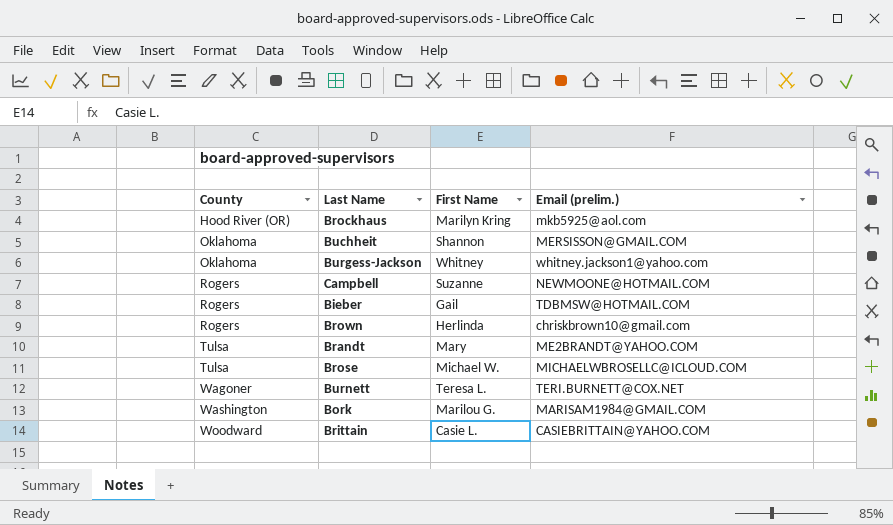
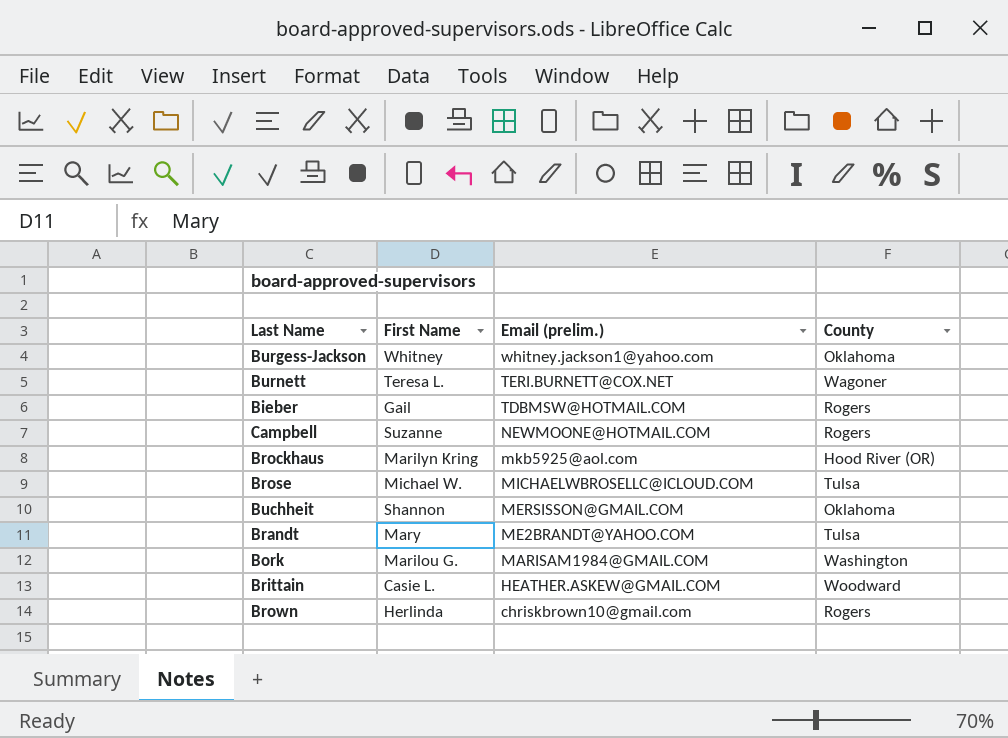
row order: County ascending -> Email (prelim.) descending
column County | position: 1 -> 4
Brittain | Email (prelim.): CASIEBRITTAIN@YAHOO.COM -> HEATHER.ASKEW@GMAIL.COM

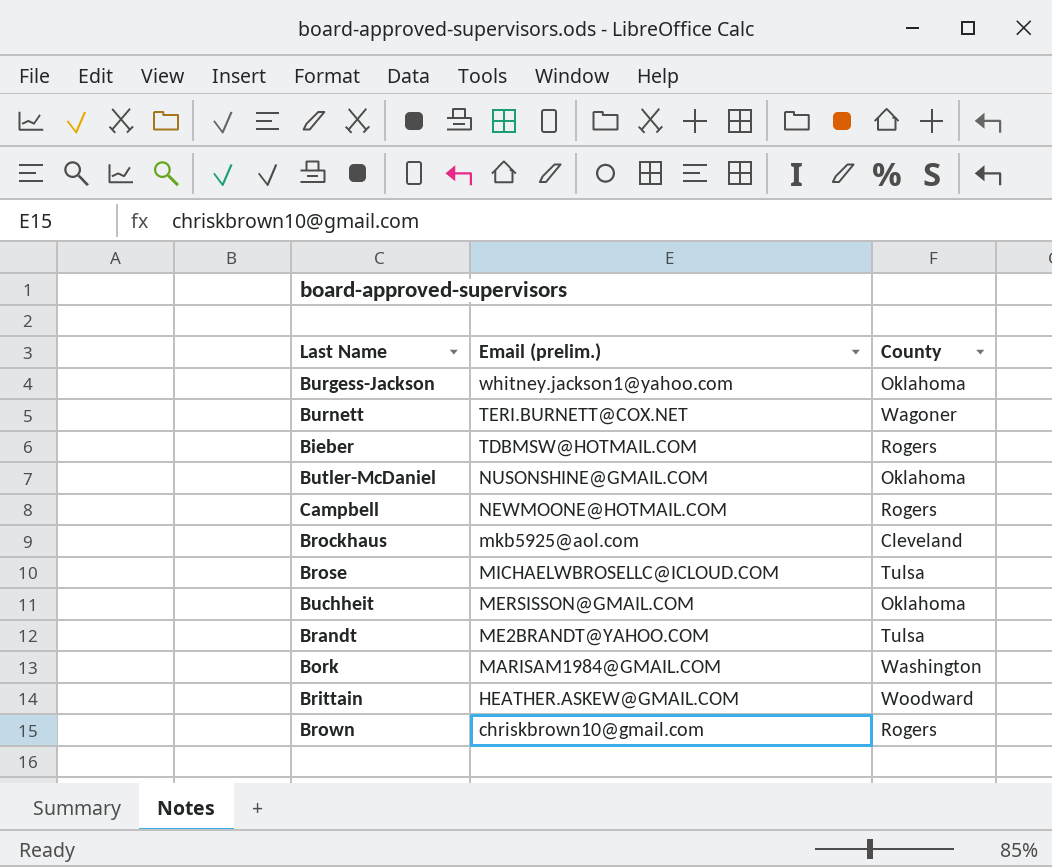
column First Name | position: 2 -> none
row Butler-McDaniel: none -> NUSONSHINE@GMAIL.COM | Oklahoma
Brockhaus | County: Hood River (OR) -> Cleveland

